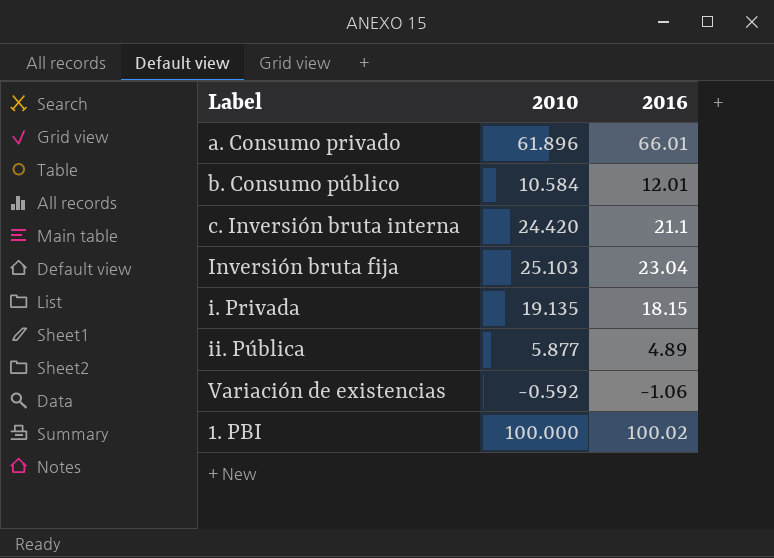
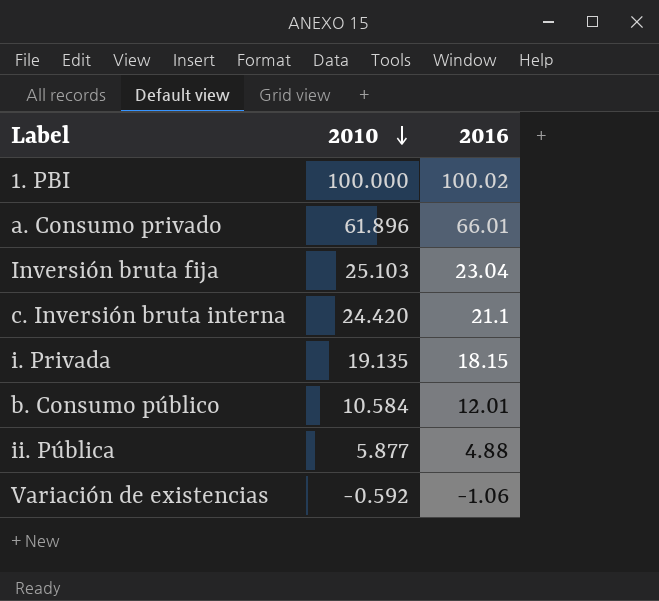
row order: none -> 2010 descending
ii. Pública | 2016: 4.89 -> 4.88

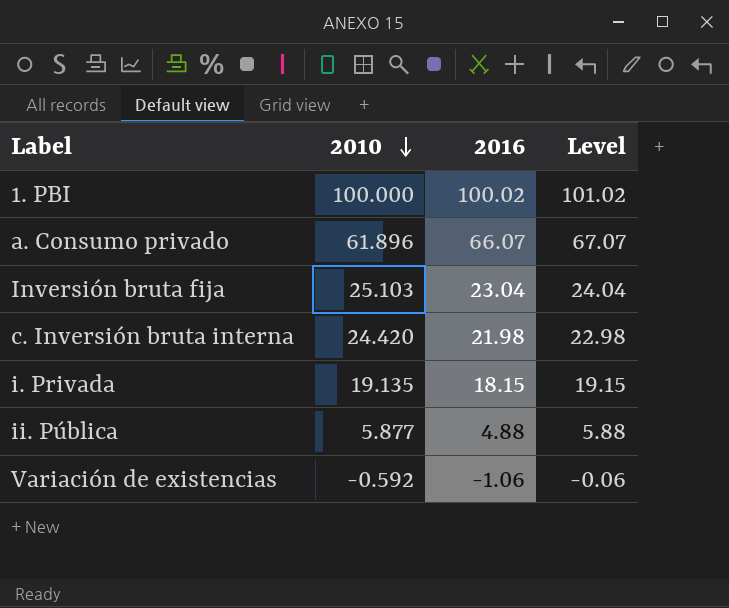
column Level | formula: none -> [2016] + 1
row b. Consumo público: 10.584 | 12.01 -> none
a. Consumo privado | 2016: 66.01 -> 66.07
c. Inversión bruta interna | 2016: 21.1 -> 21.98

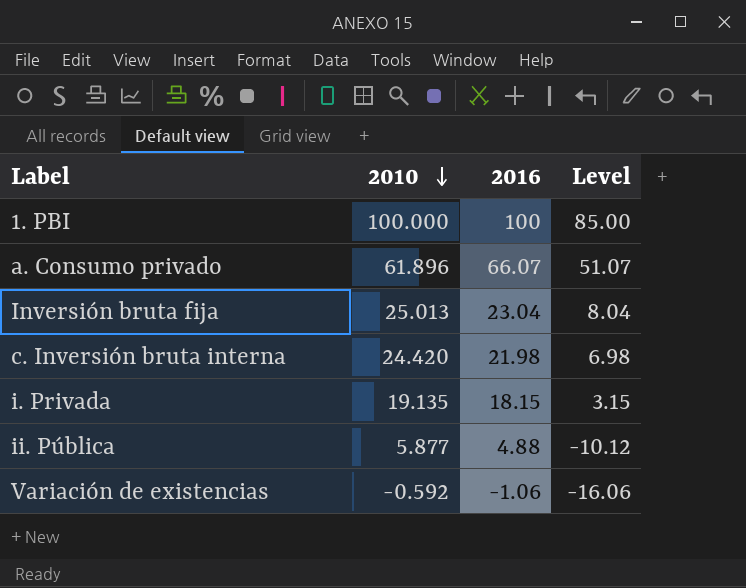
column Level | formula: [2016] + 1 -> [2016] - 15
1. PBI | 2016: 100.02 -> 100
Inversión bruta fija | 2010: 25.103 -> 25.013

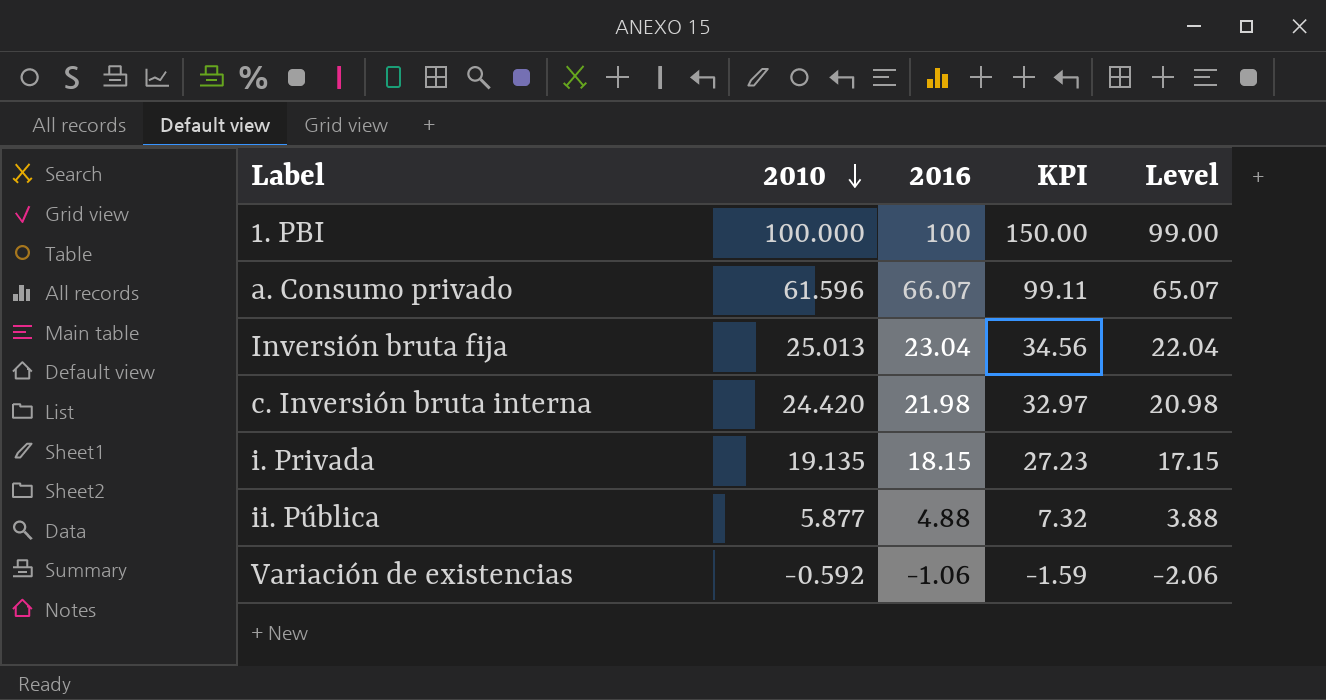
column KPI | formula: none -> [2016] * 1.5
column Level | formula: [2016] - 15 -> [2016] - 1
a. Consumo privado | 2010: 61.896 -> 61.596

